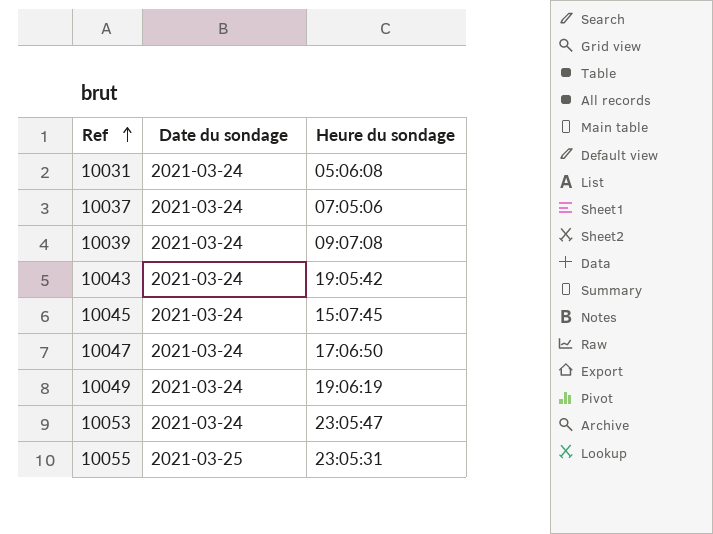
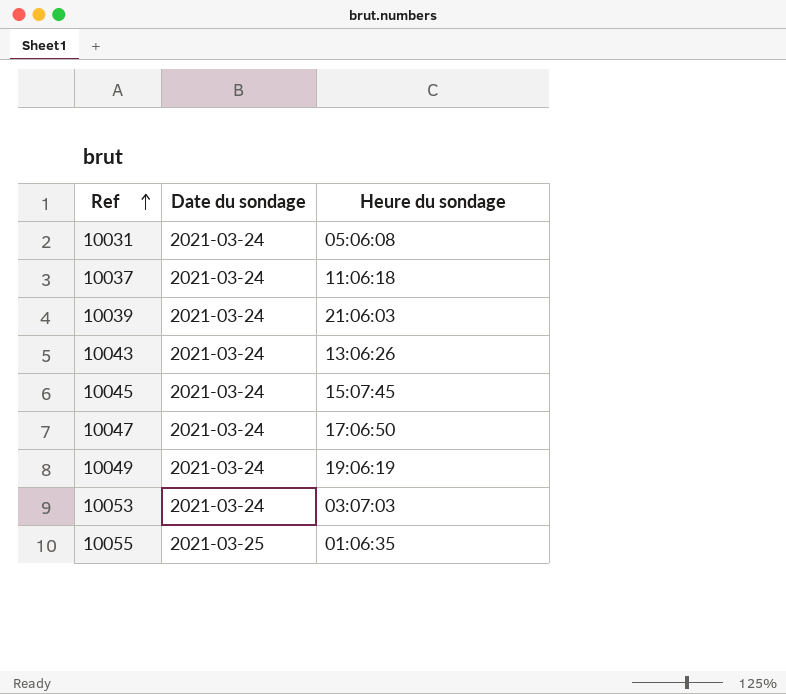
10037 | Heure du sondage: 07:05:06 -> 11:06:18
10039 | Heure du sondage: 09:07:08 -> 21:06:03
10043 | Heure du sondage: 19:05:42 -> 13:06:26
10053 | Heure du sondage: 23:05:47 -> 03:07:03
10055 | Heure du sondage: 23:05:31 -> 01:06:35

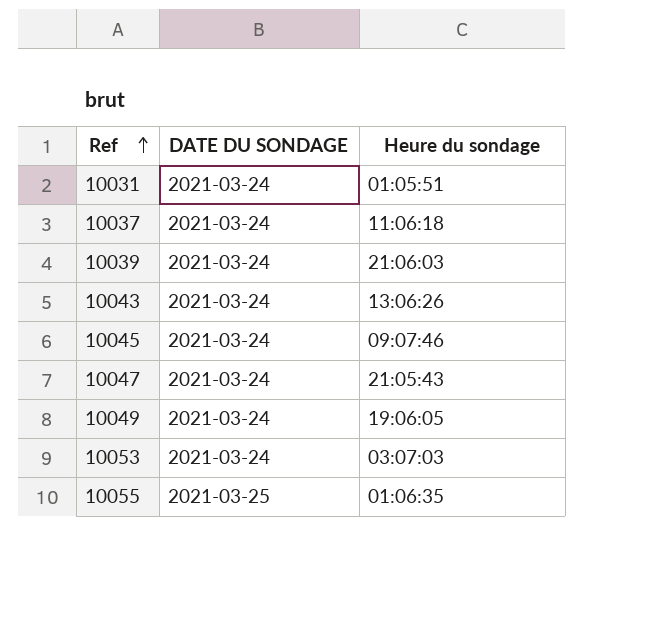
column name: Date du sondage -> DATE DU SONDAGE
10031 | Heure du sondage: 05:06:08 -> 01:05:51
10045 | Heure du sondage: 15:07:45 -> 09:07:46
10047 | Heure du sondage: 17:06:50 -> 21:05:43
10049 | Heure du sondage: 19:06:19 -> 19:06:05

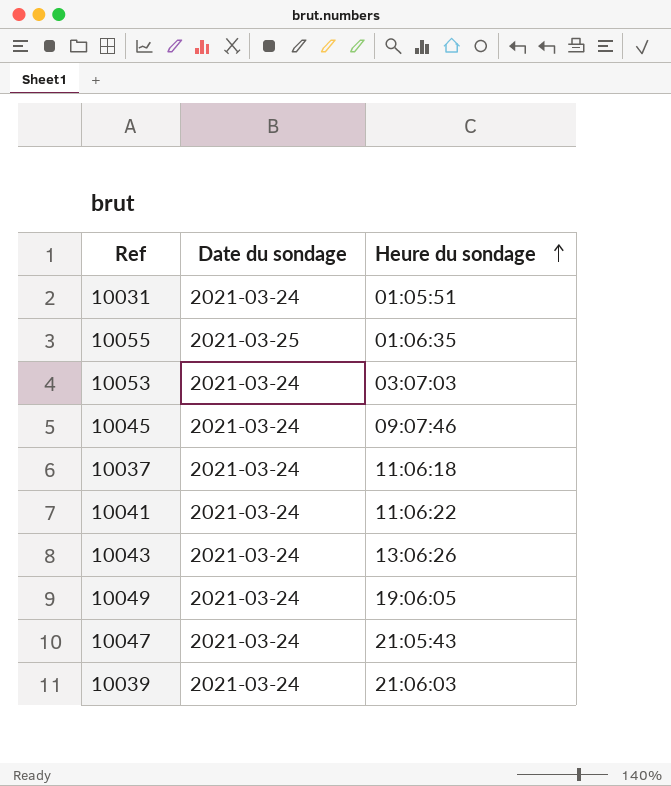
row order: Ref ascending -> Heure du sondage ascending
column name: DATE DU SONDAGE -> Date du sondage
row 10041: none -> 2021-03-24 | 11:06:22

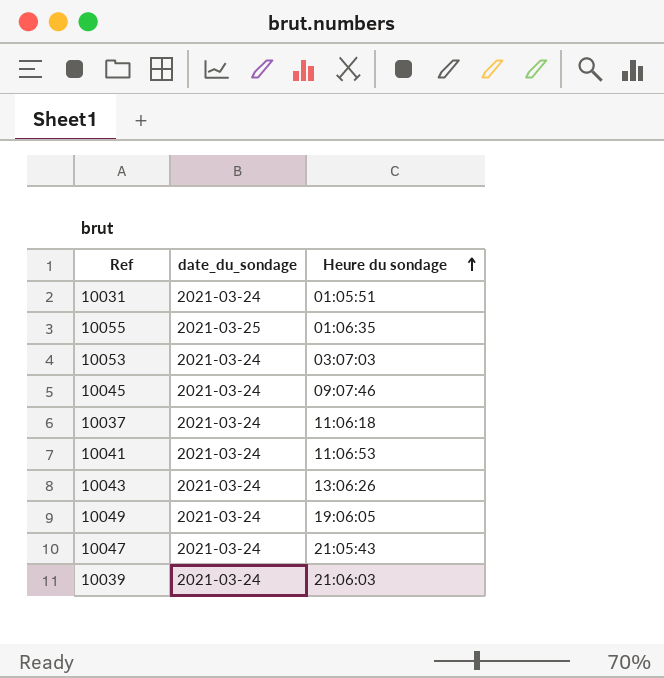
column name: Date du sondage -> date_du_sondage
10041 | Heure du sondage: 11:06:22 -> 11:06:53

